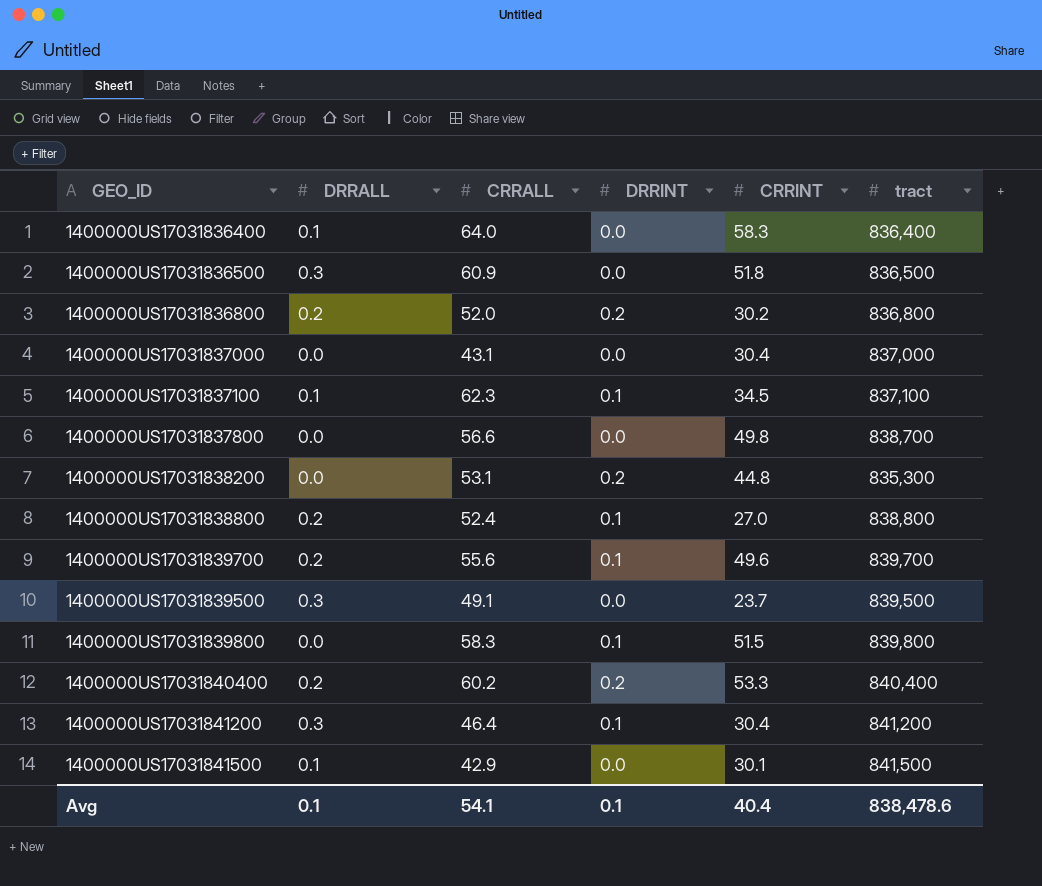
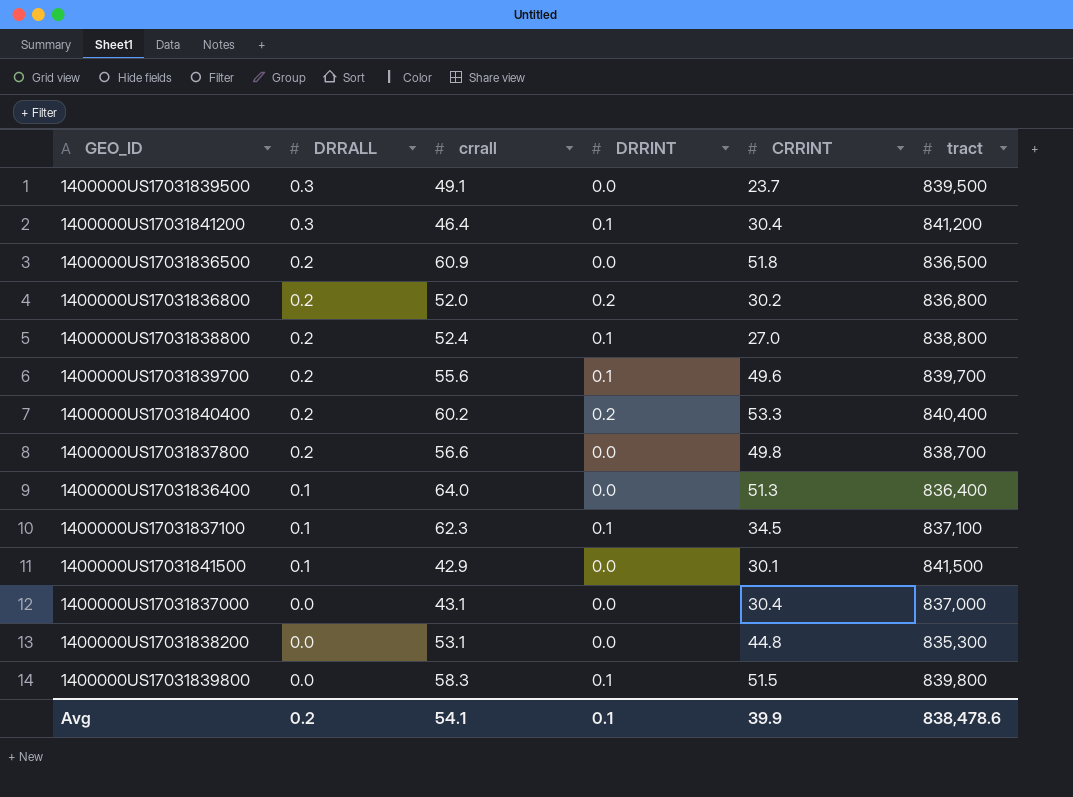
row order: none -> DRRALL descending
column name: CRRALL -> crrall
1400000US17031836500 | DRRALL: 0.3 -> 0.2
1400000US17031837800 | DRRALL: 0.0 -> 0.2
1400000US17031836400 | CRRINT: 58.3 -> 51.3
1400000US17031838200 | DRRINT: 0.2 -> 0.0
Avg | DRRALL: 0.1 -> 0.2
Avg | CRRINT: 40.4 -> 39.9

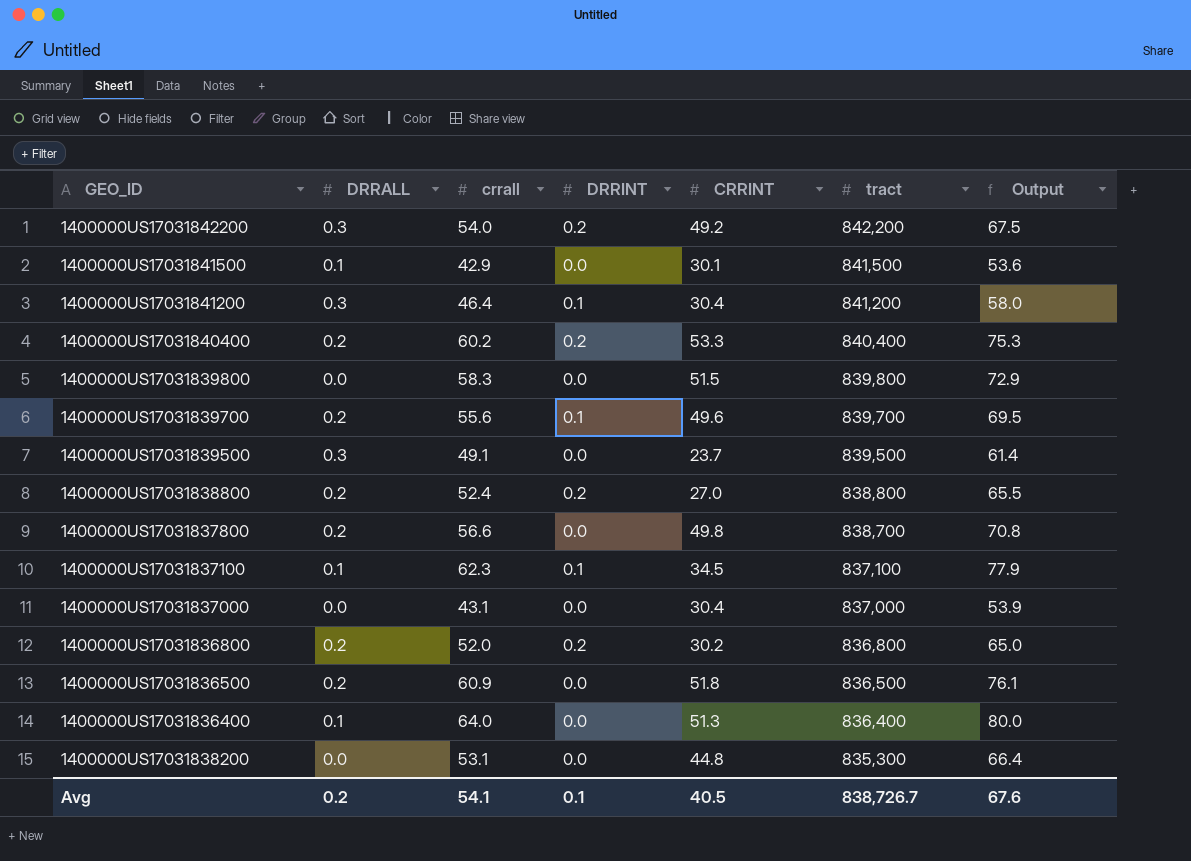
row order: DRRALL descending -> tract descending
column Output | formula: none -> [crrall] * 1.25
row 1400000US17031842200: none -> 0.3 | 54.0 | 0.2 | 49.2 | 842,200 | 67.5
1400000US17031839800 | DRRINT: 0.1 -> 0.0
1400000US17031838800 | DRRINT: 0.1 -> 0.2
Avg | CRRINT: 39.9 -> 40.5
Avg | tract: 838,478.6 -> 838,726.7

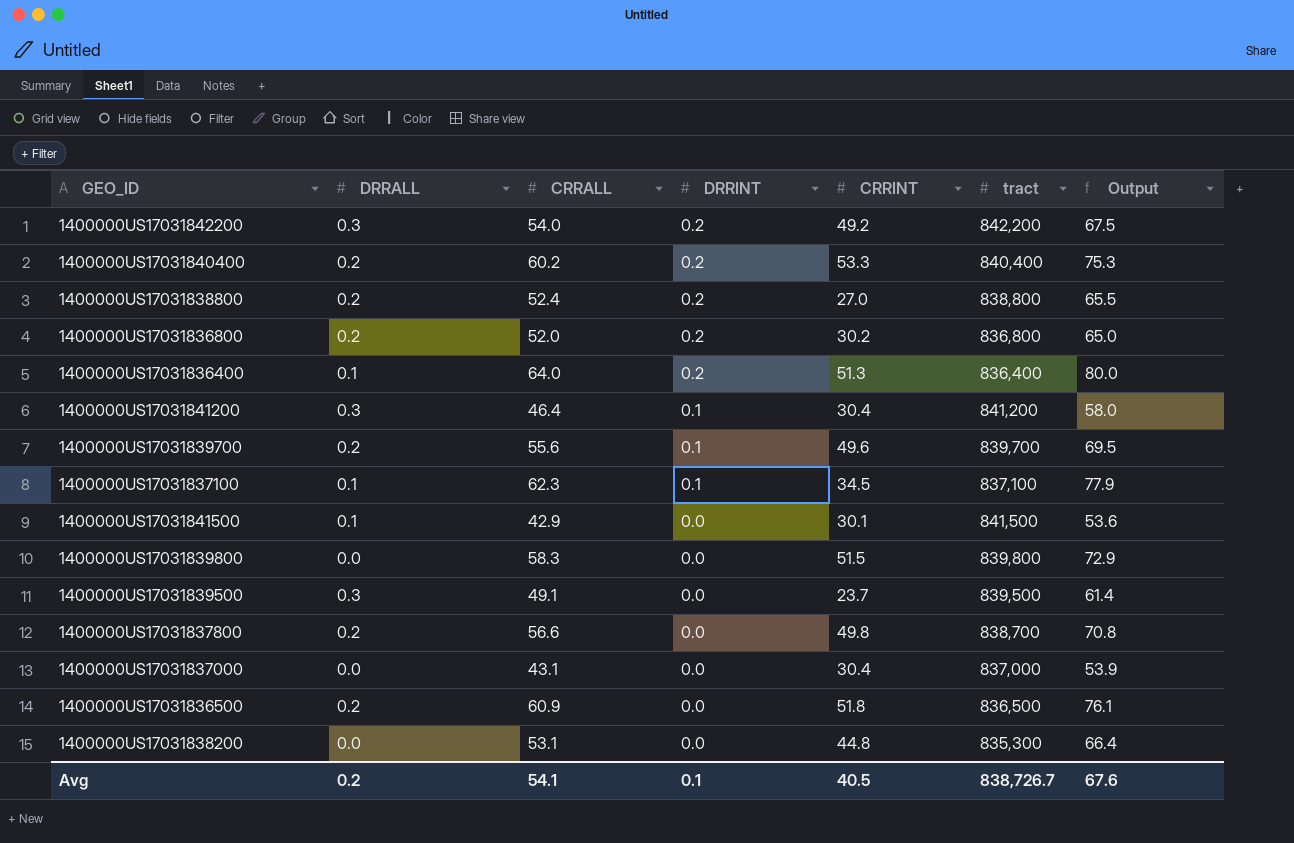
row order: tract descending -> DRRINT descending
column name: crrall -> CRRALL
1400000US17031836400 | DRRINT: 0.0 -> 0.2

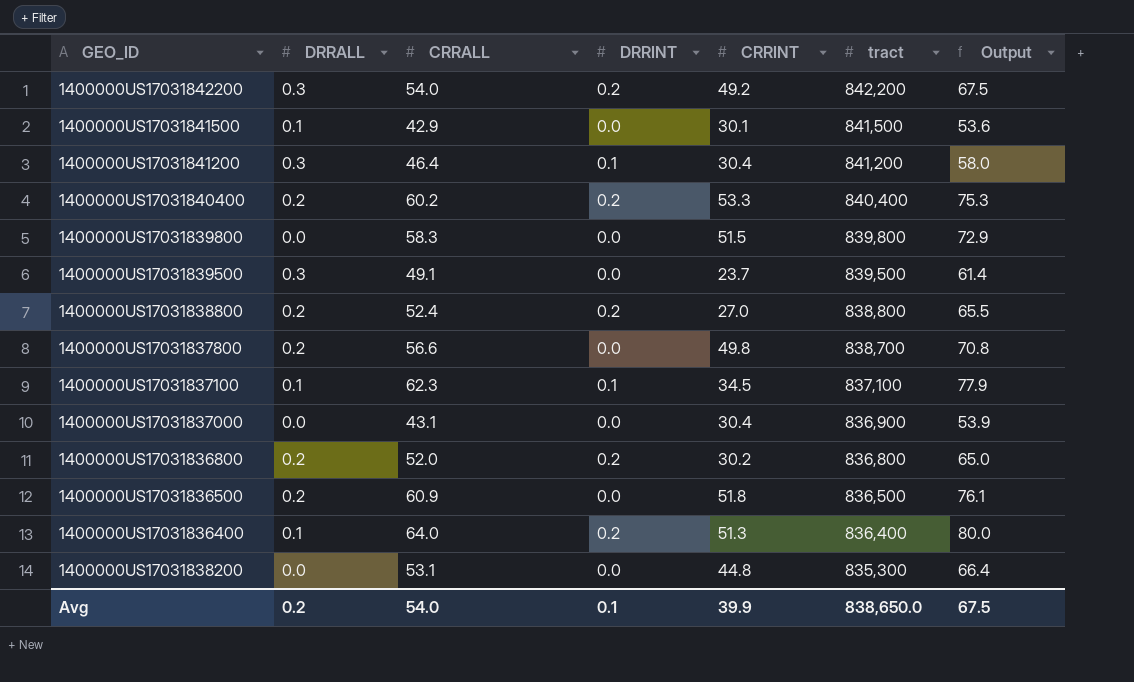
row order: DRRINT descending -> tract descending
row 1400000US17031839700: 0.2 | 55.6 | 0.1 | 49.6 | 839,700 | 69.5 -> none
1400000US17031837000 | tract: 837,000 -> 836,900
Avg | CRRALL: 54.1 -> 54.0
Avg | CRRINT: 40.5 -> 39.9
Avg | tract: 838,726.7 -> 838,650.0
Avg | Output: 67.6 -> 67.5

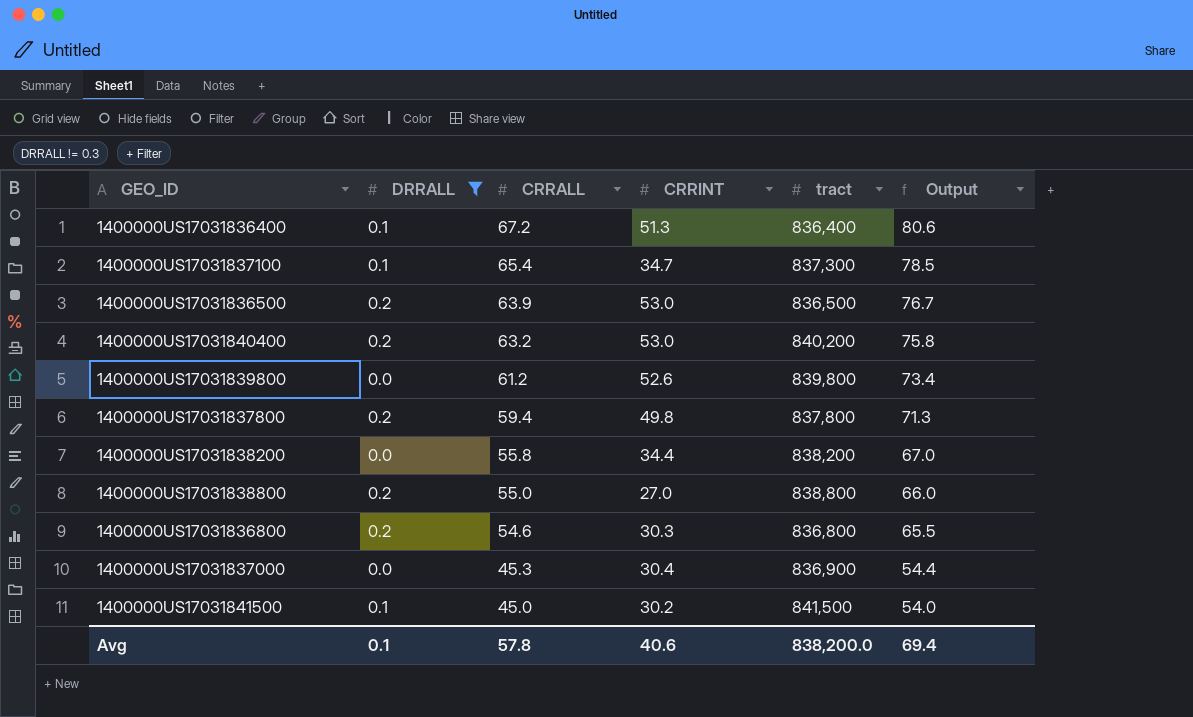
filter: none -> DRRALL != 0.3
row order: tract descending -> CRRALL descending
column DRRINT | position: 4 -> none
column Output | formula: [CRRALL] * 1.25 -> [CRRALL] * 1.2
1400000US17031836400 | CRRALL: 64.0 -> 67.2
1400000US17031837100 | CRRALL: 62.3 -> 65.4
1400000US17031837100 | CRRINT: 34.5 -> 34.7
1400000US17031837100 | tract: 837,100 -> 837,300
1400000US17031836500 | CRRALL: 60.9 -> 63.9
1400000US17031836500 | CRRINT: 51.8 -> 53.0
1400000US17031840400 | CRRALL: 60.2 -> 63.2
1400000US17031840400 | CRRINT: 53.3 -> 53.0
1400000US17031840400 | tract: 840,400 -> 840,200
1400000US17031839800 | CRRALL: 58.3 -> 61.2
1400000US17031839800 | CRRINT: 51.5 -> 52.6
1400000US17031837800 | CRRALL: 56.6 -> 59.4
1400000US17031837800 | tract: 838,700 -> 837,800
1400000US17031838200 | CRRALL: 53.1 -> 55.8
1400000US17031838200 | CRRINT: 44.8 -> 34.4
1400000US17031838200 | tract: 835,300 -> 838,200
1400000US17031838800 | CRRALL: 52.4 -> 55.0
1400000US17031836800 | CRRALL: 52.0 -> 54.6
1400000US17031836800 | CRRINT: 30.2 -> 30.3
1400000US17031837000 | CRRALL: 43.1 -> 45.3
1400000US17031841500 | CRRALL: 42.9 -> 45.0
1400000US17031841500 | CRRINT: 30.1 -> 30.2
Avg | DRRALL: 0.2 -> 0.1
Avg | CRRALL: 54.0 -> 57.8
Avg | CRRINT: 39.9 -> 40.6
Avg | tract: 838,650.0 -> 838,200.0
Avg | Output: 67.5 -> 69.4

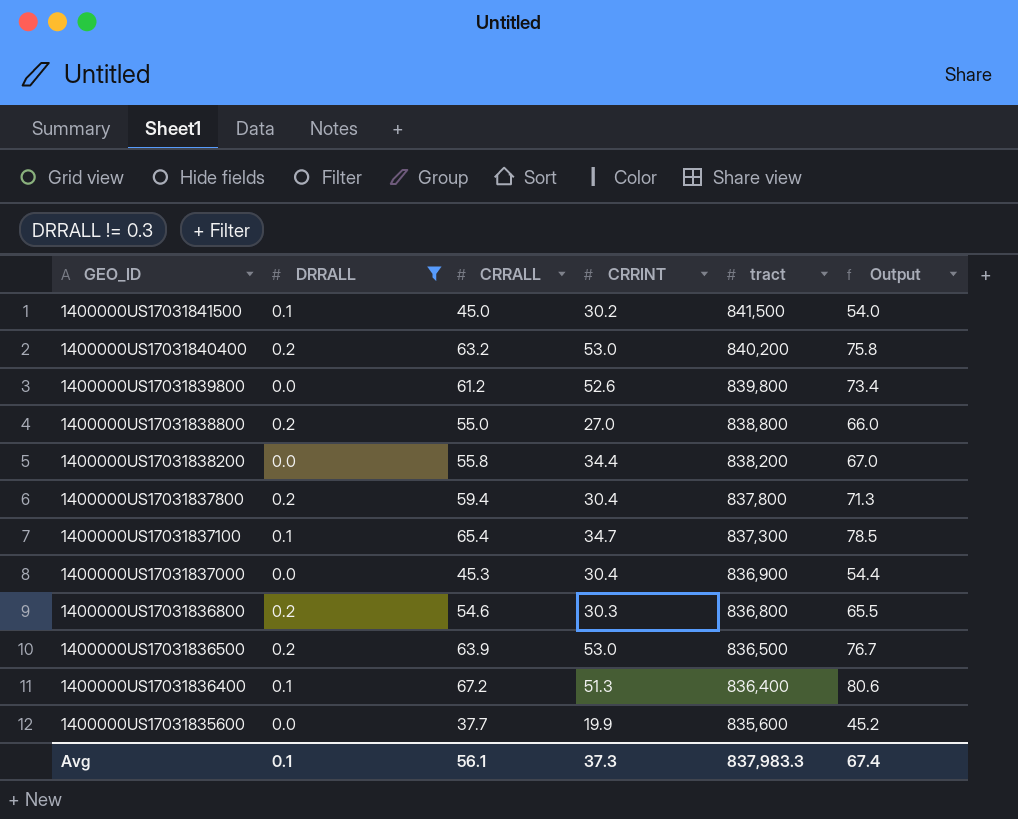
row order: CRRALL descending -> GEO_ID descending
1400000US17031837800 | CRRINT: 49.8 -> 30.4
row 1400000US17031835600: none -> 0.0 | 37.7 | 19.9 | 835,600 | 45.2
Avg | CRRALL: 57.8 -> 56.1
Avg | CRRINT: 40.6 -> 37.3
Avg | tract: 838,200.0 -> 837,983.3
Avg | Output: 69.4 -> 67.4

